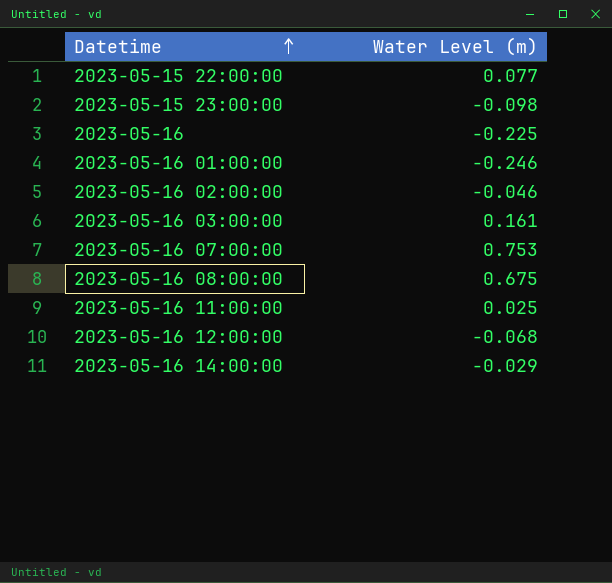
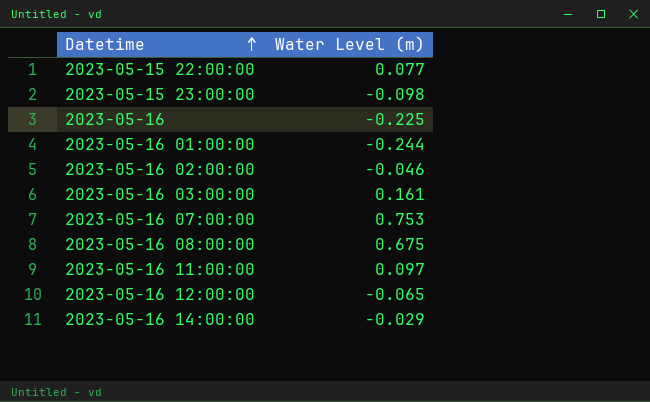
2023-05-16 01:00:00 | Water Level (m): -0.246 -> -0.244
2023-05-16 11:00:00 | Water Level (m): 0.025 -> 0.097
2023-05-16 12:00:00 | Water Level (m): -0.068 -> -0.065

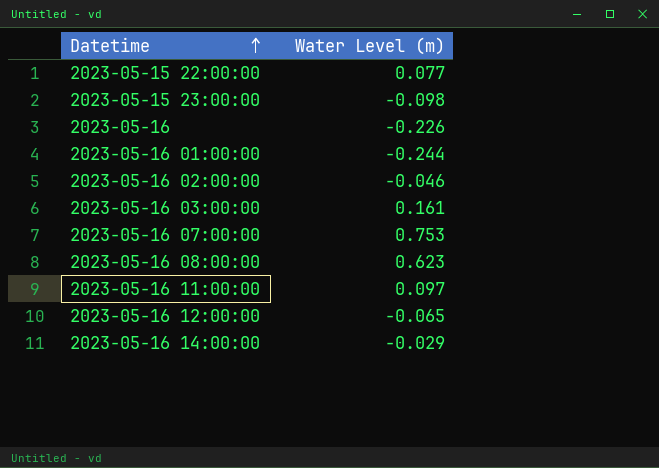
2023-05-16 | Water Level (m): -0.225 -> -0.226
2023-05-16 08:00:00 | Water Level (m): 0.675 -> 0.623

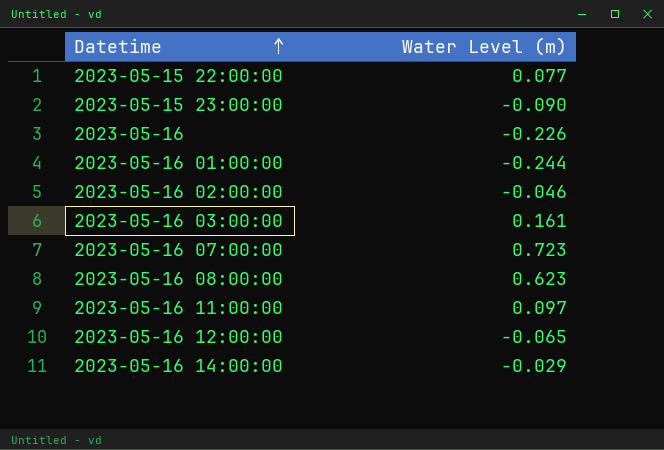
2023-05-15 23:00:00 | Water Level (m): -0.098 -> -0.090
2023-05-16 07:00:00 | Water Level (m): 0.753 -> 0.723

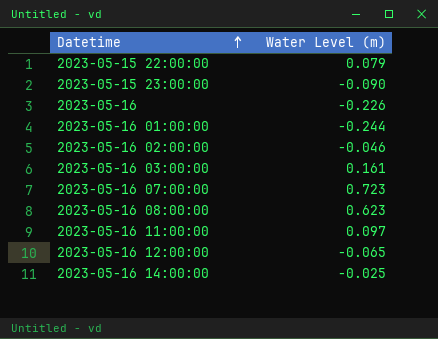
2023-05-15 22:00:00 | Water Level (m): 0.077 -> 0.079
2023-05-16 14:00:00 | Water Level (m): -0.029 -> -0.025

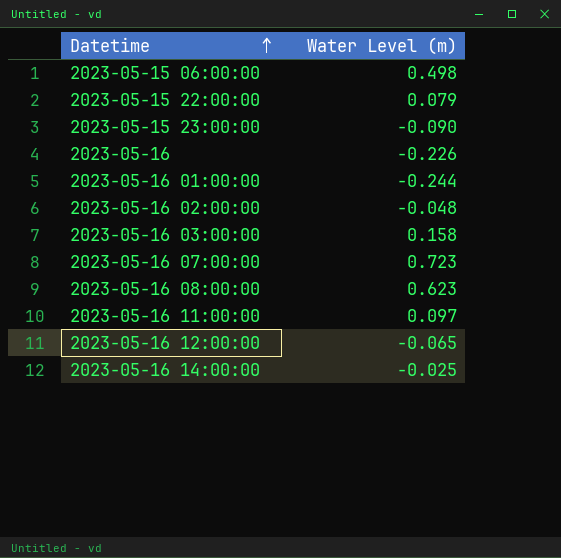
row 2023-05-15 06:00:00: none -> 0.498
2023-05-16 02:00:00 | Water Level (m): -0.046 -> -0.048
2023-05-16 03:00:00 | Water Level (m): 0.161 -> 0.158

